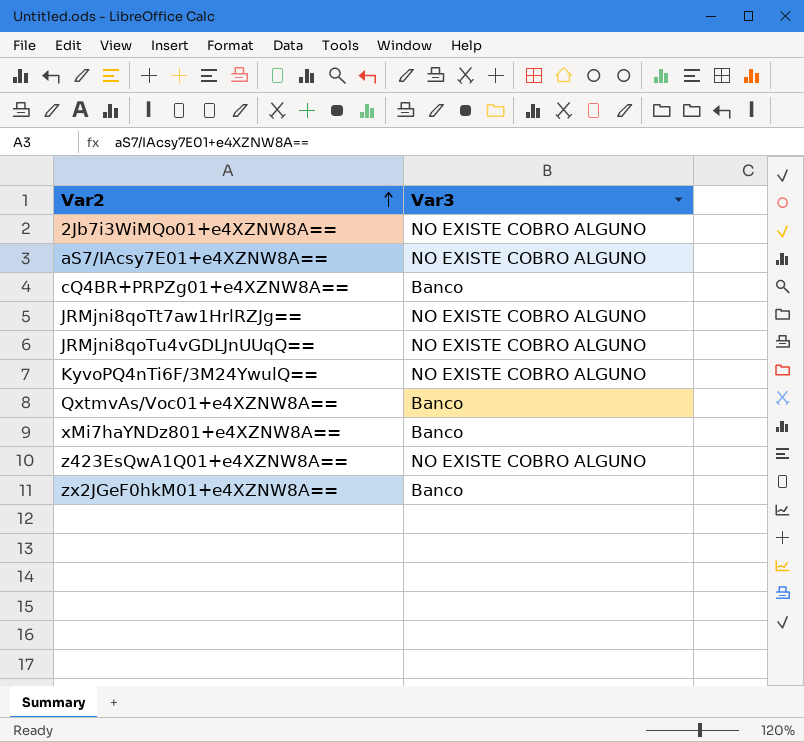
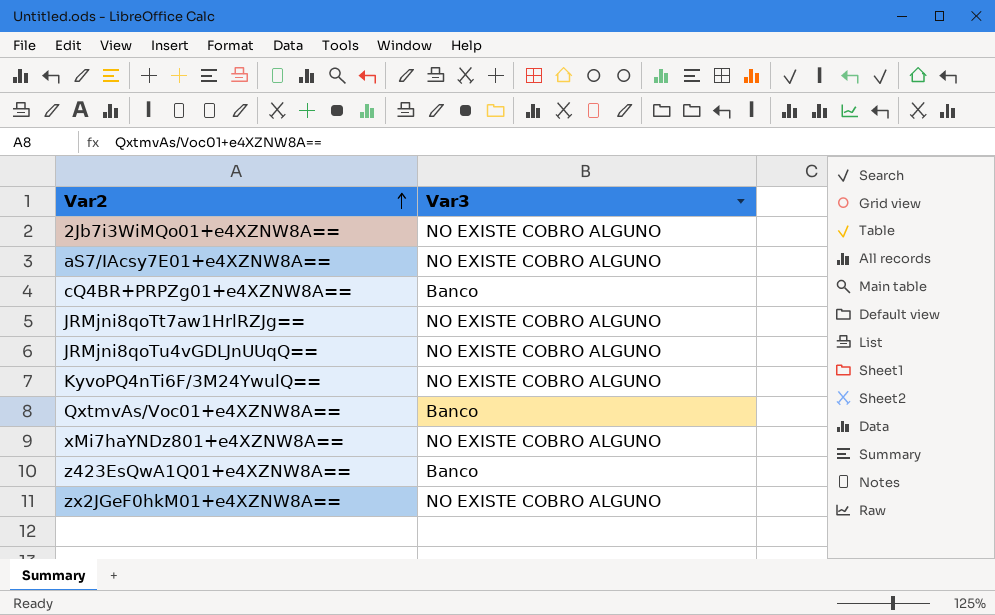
xMi7haYNDz801+e4XZNW8A== | Var3: Banco -> NO EXISTE COBRO ALGUNO
z423EsQwA1Q01+e4XZNW8A== | Var3: NO EXISTE COBRO ALGUNO -> Banco
zx2JGeF0hkM01+e4XZNW8A== | Var3: Banco -> NO EXISTE COBRO ALGUNO

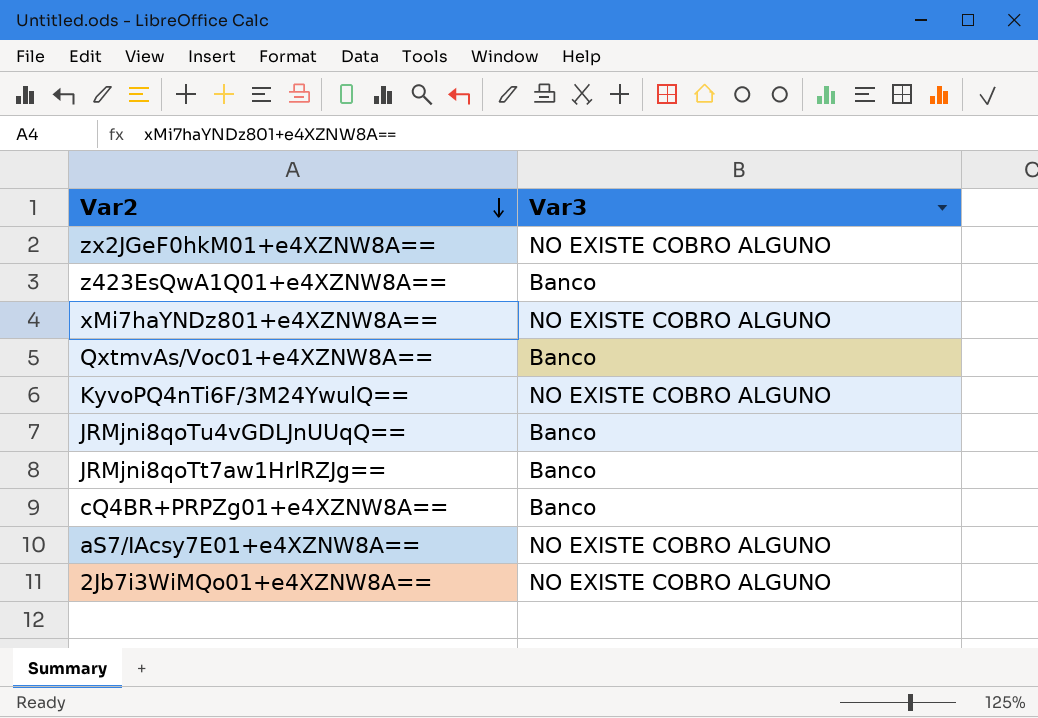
row order: Var2 ascending -> Var2 descending
JRMjni8qoTu4vGDLJnUUqQ== | Var3: NO EXISTE COBRO ALGUNO -> Banco
JRMjni8qoTt7aw1HrlRZJg== | Var3: NO EXISTE COBRO ALGUNO -> Banco

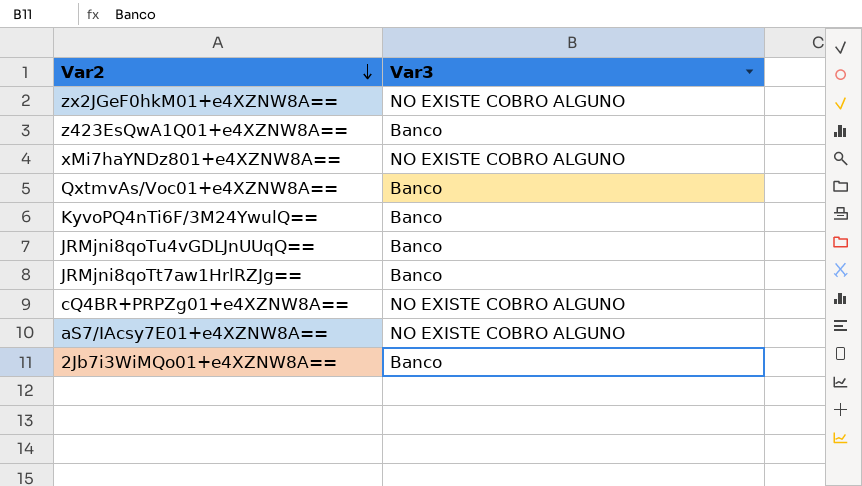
KyvoPQ4nTi6F/3M24YwulQ== | Var3: NO EXISTE COBRO ALGUNO -> Banco
cQ4BR+PRPZg01+e4XZNW8A== | Var3: Banco -> NO EXISTE COBRO ALGUNO
2Jb7i3WiMQo01+e4XZNW8A== | Var3: NO EXISTE COBRO ALGUNO -> Banco

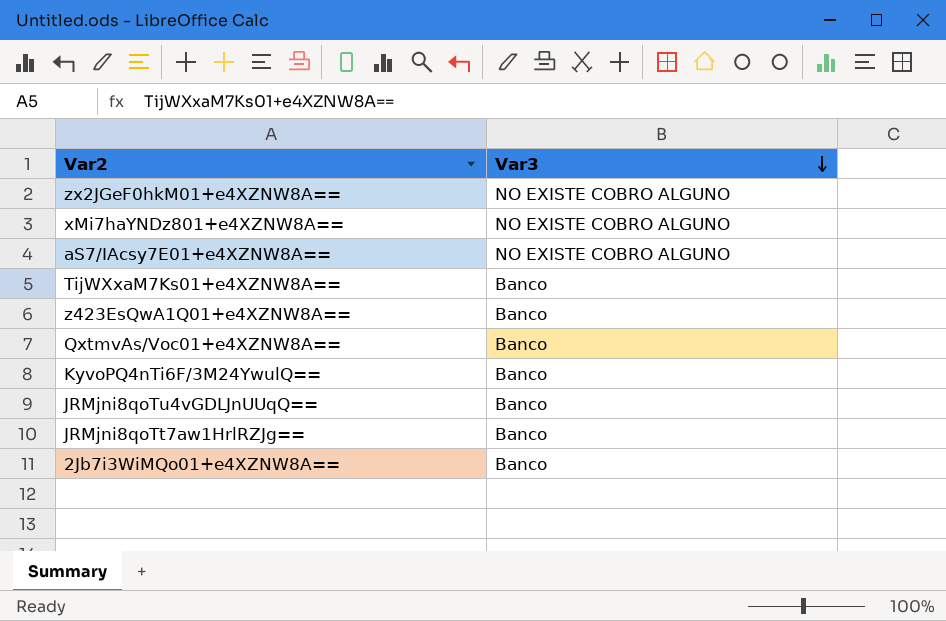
row order: Var2 descending -> Var3 descending
row cQ4BR+PRPZg01+e4XZNW8A==: NO EXISTE COBRO ALGUNO -> none
row TijWXxaM7Ks01+e4XZNW8A==: none -> Banco

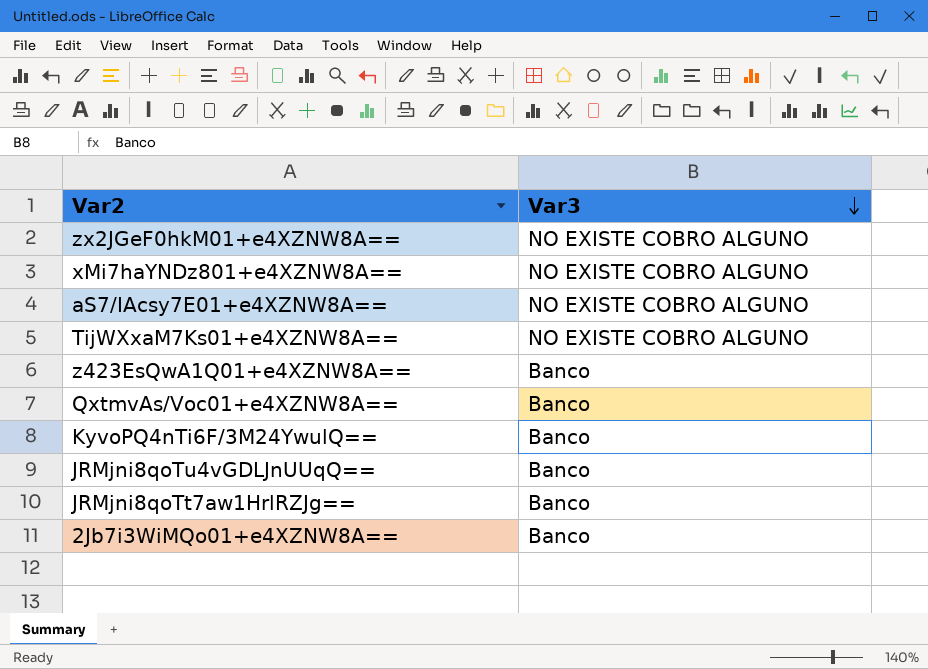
TijWXxaM7Ks01+e4XZNW8A== | Var3: Banco -> NO EXISTE COBRO ALGUNO

